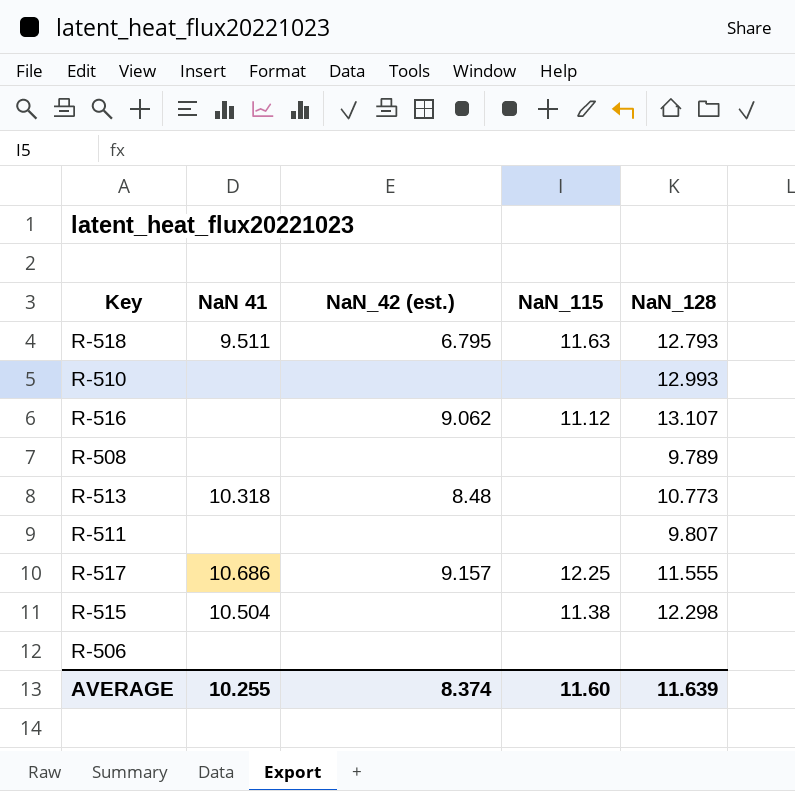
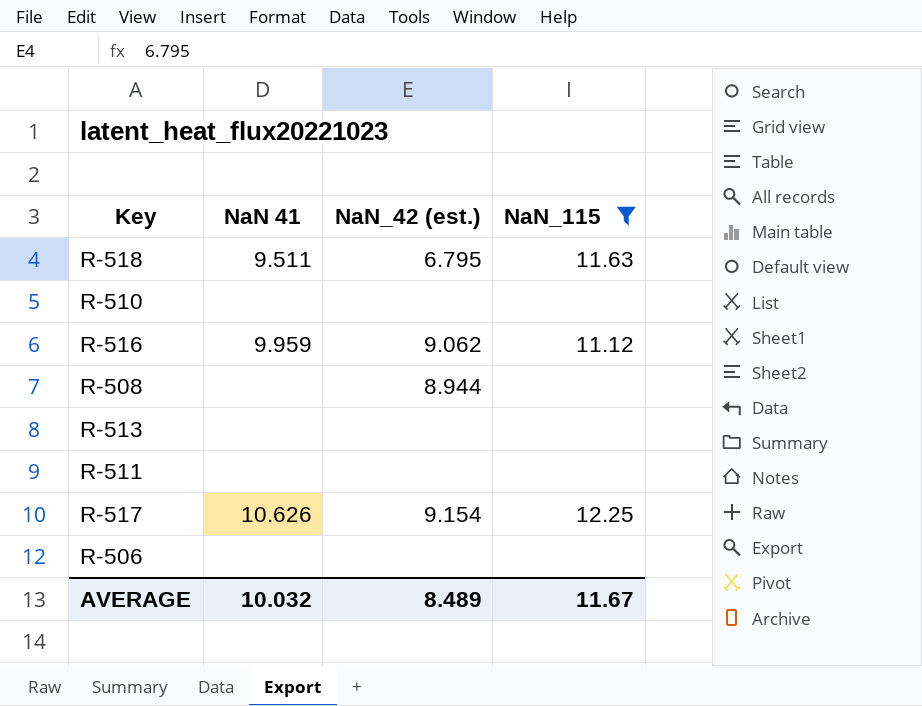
filter: none -> NaN_115 != 11.38
column NaN_128 | position: 5 -> none
R-516 | NaN 41: none -> 9.959
R-508 | NaN_42 (est.): none -> 8.944
R-513 | NaN 41: 10.318 -> none
R-513 | NaN_42 (est.): 8.48 -> none
R-517 | NaN 41: 10.686 -> 10.626
R-517 | NaN_42 (est.): 9.157 -> 9.154
AVERAGE | NaN 41: 10.255 -> 10.032
AVERAGE | NaN_42 (est.): 8.374 -> 8.489
AVERAGE | NaN_115: 11.60 -> 11.67

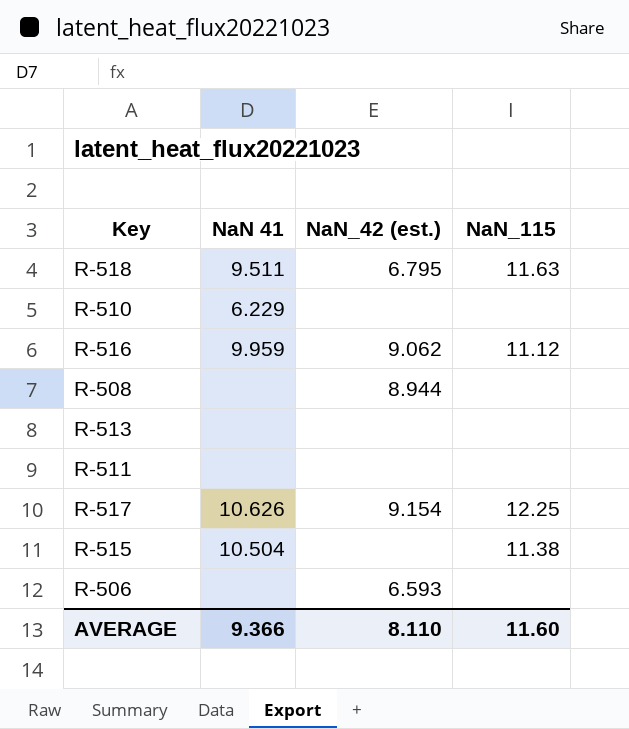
filter: NaN_115 != 11.38 -> none
R-510 | NaN 41: none -> 6.229
R-506 | NaN_42 (est.): none -> 6.593
AVERAGE | NaN 41: 10.032 -> 9.366
AVERAGE | NaN_42 (est.): 8.489 -> 8.110
AVERAGE | NaN_115: 11.67 -> 11.60

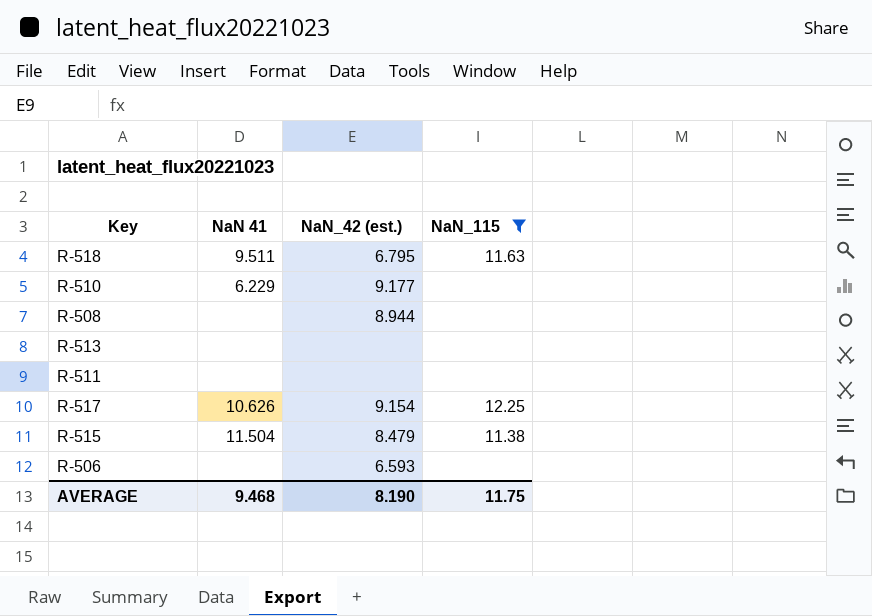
filter: none -> NaN_115 != 11.12
R-510 | NaN_42 (est.): none -> 9.177
R-515 | NaN 41: 10.504 -> 11.504
R-515 | NaN_42 (est.): none -> 8.479
AVERAGE | NaN 41: 9.366 -> 9.468
AVERAGE | NaN_42 (est.): 8.110 -> 8.190
AVERAGE | NaN_115: 11.60 -> 11.75

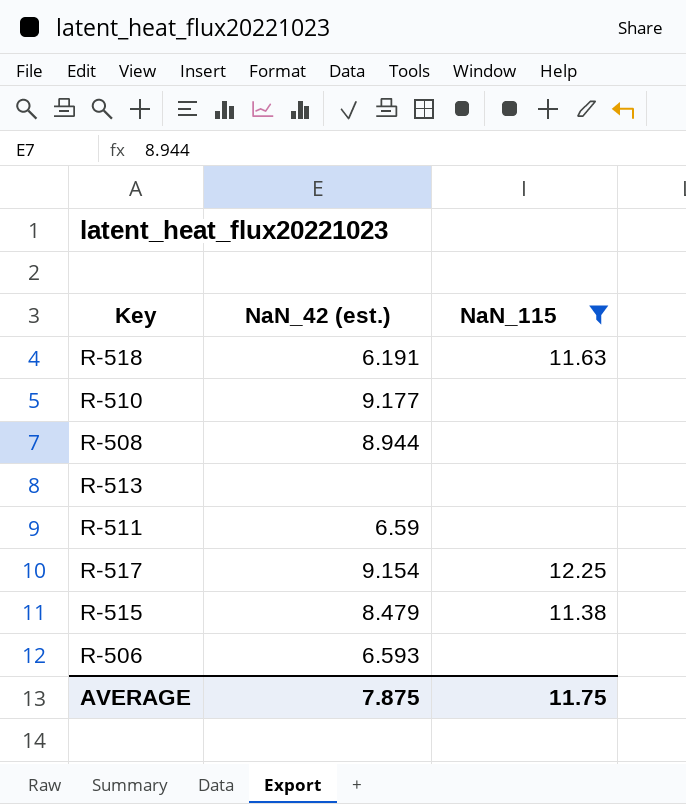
column NaN 41 | position: 2 -> none
R-518 | NaN_42 (est.): 6.795 -> 6.191
R-511 | NaN_42 (est.): none -> 6.59
AVERAGE | NaN_42 (est.): 8.190 -> 7.875

